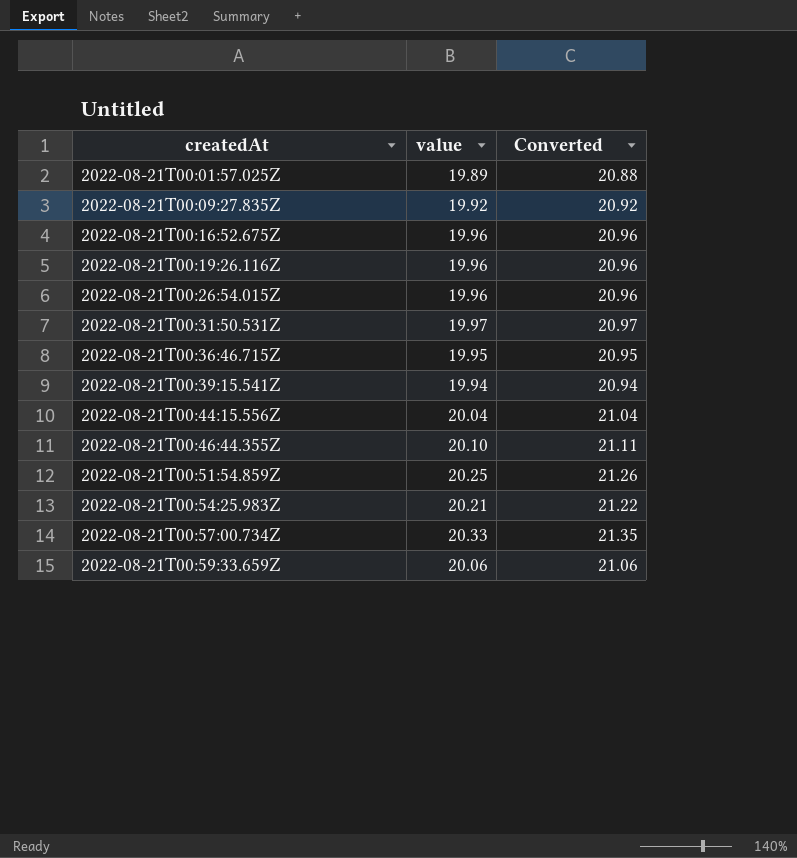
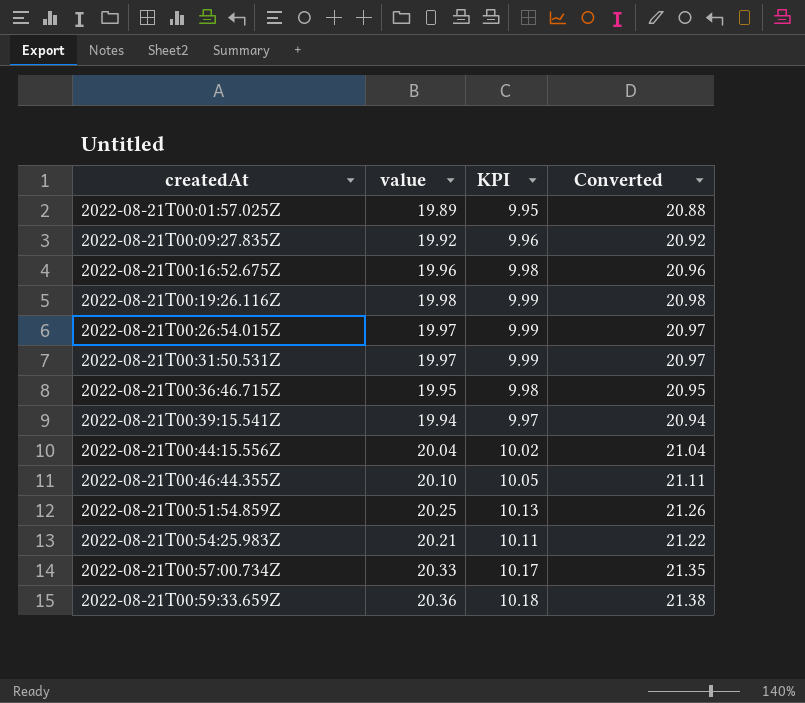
column KPI | formula: none -> [value] * 0.5
2022-08-21T00:19:26.116Z | value: 19.96 -> 19.98
2022-08-21T00:19:26.116Z | Converted: 20.96 -> 20.98
2022-08-21T00:26:54.015Z | value: 19.96 -> 19.97
2022-08-21T00:26:54.015Z | Converted: 20.96 -> 20.97
2022-08-21T00:59:33.659Z | value: 20.06 -> 20.36
2022-08-21T00:59:33.659Z | Converted: 21.06 -> 21.38

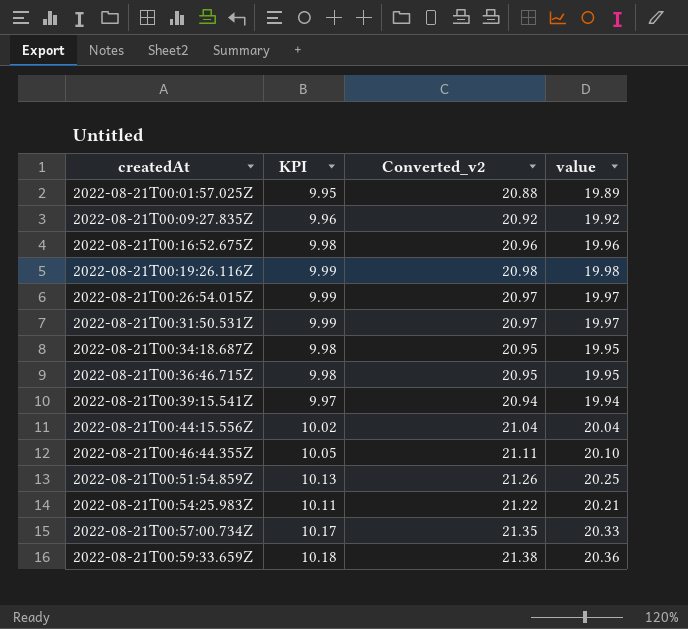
column name: Converted -> Converted_v2
column value | position: 2 -> 4
row 2022-08-21T00:34:18.687Z: none -> 9.98 | 20.95 | 19.95

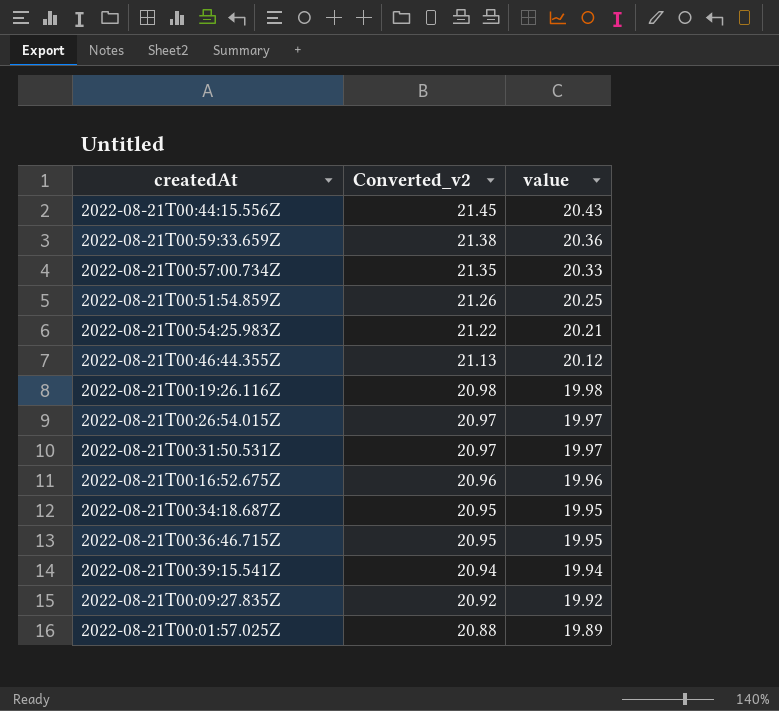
row order: createdAt ascending -> Converted_v2 descending
column KPI | formula: [value] * 0.5 -> none
2022-08-21T00:44:15.556Z | Converted_v2: 21.04 -> 21.45
2022-08-21T00:44:15.556Z | value: 20.04 -> 20.43
2022-08-21T00:46:44.355Z | Converted_v2: 21.11 -> 21.13
2022-08-21T00:46:44.355Z | value: 20.10 -> 20.12

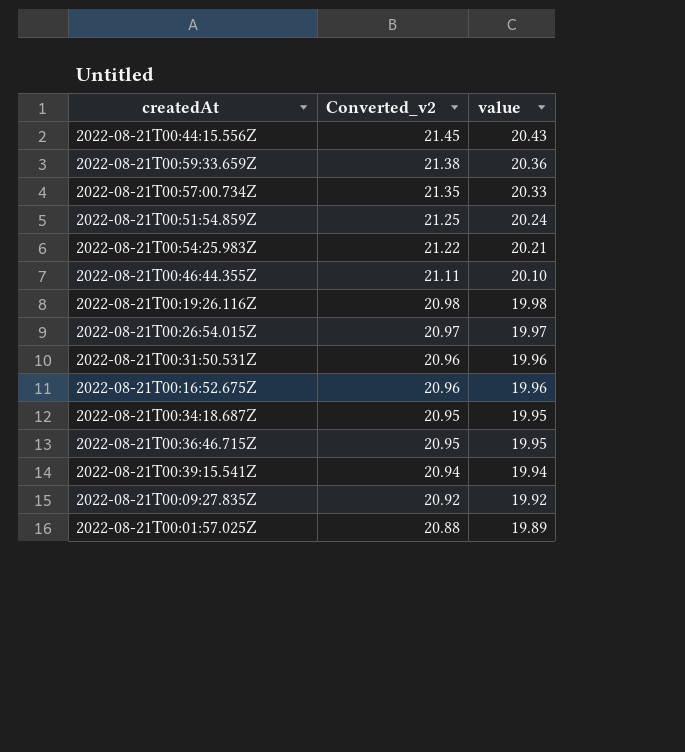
2022-08-21T00:51:54.859Z | Converted_v2: 21.26 -> 21.25
2022-08-21T00:51:54.859Z | value: 20.25 -> 20.24
2022-08-21T00:46:44.355Z | Converted_v2: 21.13 -> 21.11
2022-08-21T00:46:44.355Z | value: 20.12 -> 20.10
2022-08-21T00:31:50.531Z | Converted_v2: 20.97 -> 20.96
2022-08-21T00:31:50.531Z | value: 19.97 -> 19.96

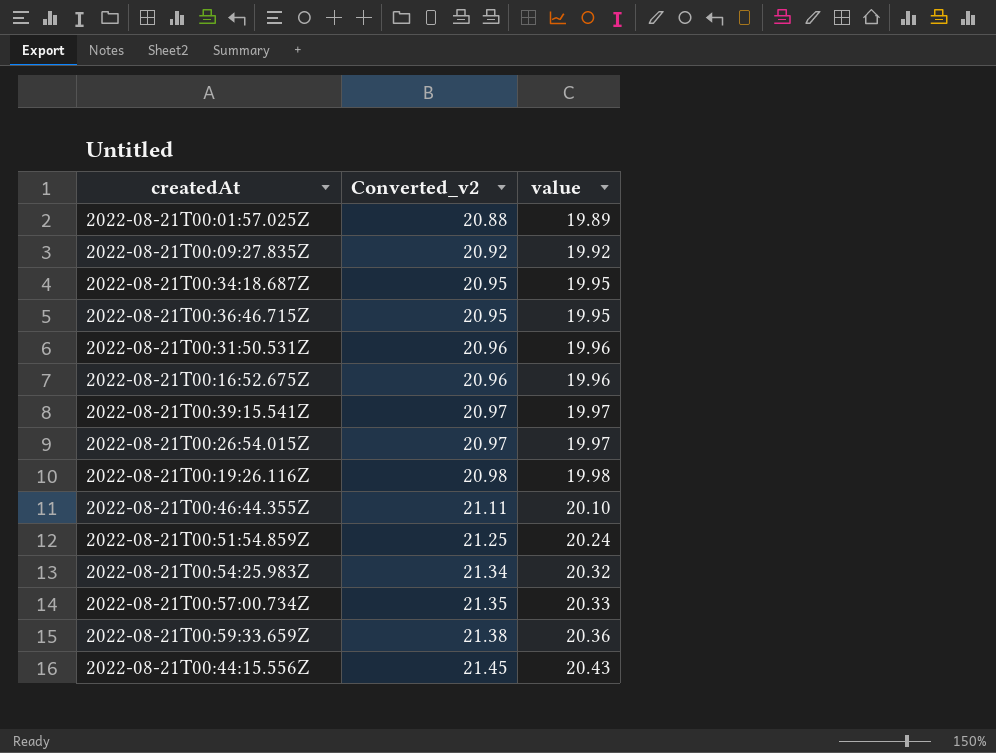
row order: Converted_v2 descending -> Converted_v2 ascending
2022-08-21T00:39:15.541Z | Converted_v2: 20.94 -> 20.97
2022-08-21T00:39:15.541Z | value: 19.94 -> 19.97
2022-08-21T00:54:25.983Z | Converted_v2: 21.22 -> 21.34
2022-08-21T00:54:25.983Z | value: 20.21 -> 20.32

